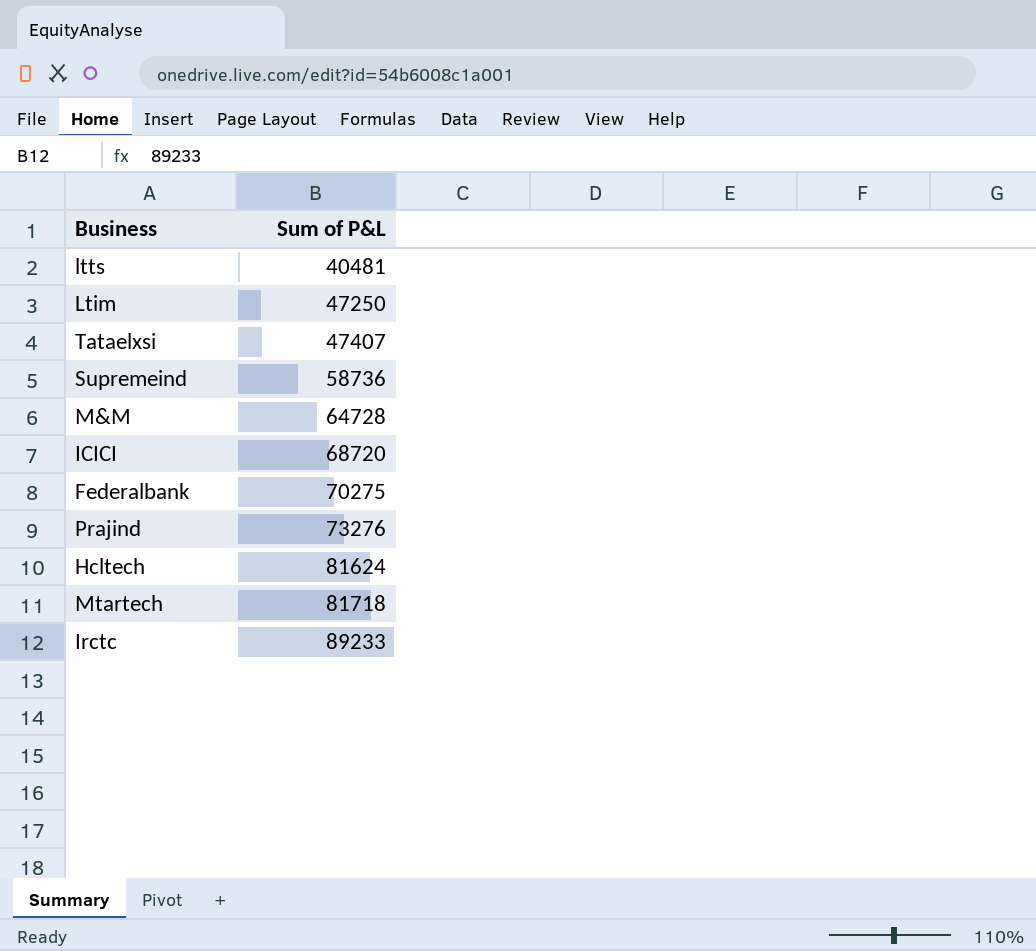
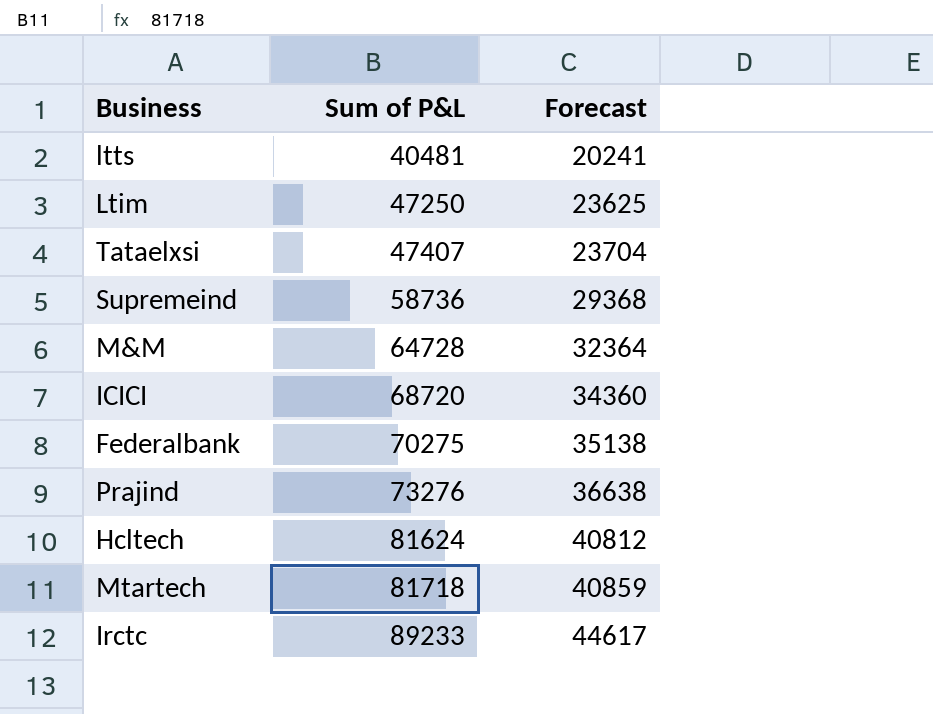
column Forecast | formula: none -> [Sum of P&L] * 0.5

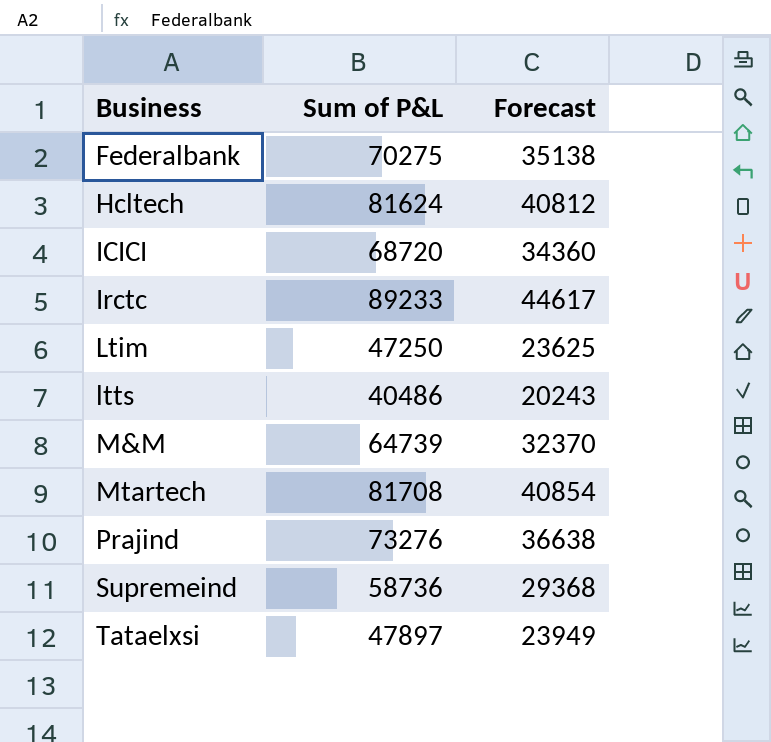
row order: Sum of P&L ascending -> Business ascending
ltts | Sum of P&L: 40481 -> 40486
ltts | Forecast: 20241 -> 20243
M&M | Sum of P&L: 64728 -> 64739
M&M | Forecast: 32364 -> 32370
Mtartech | Sum of P&L: 81718 -> 81708
Mtartech | Forecast: 40859 -> 40854
Tataelxsi | Sum of P&L: 47407 -> 47897
Tataelxsi | Forecast: 23704 -> 23949

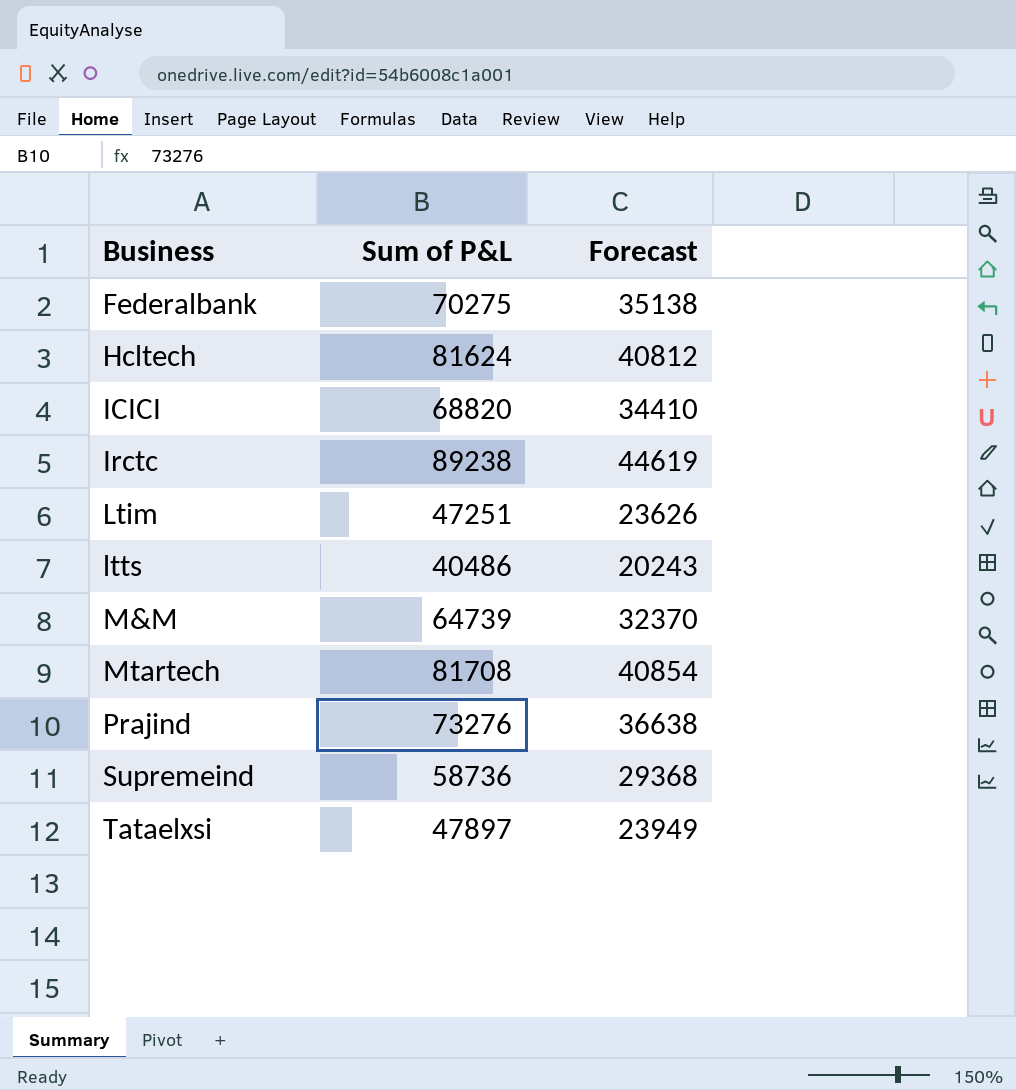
ICICI | Sum of P&L: 68720 -> 68820
ICICI | Forecast: 34360 -> 34410
Irctc | Sum of P&L: 89233 -> 89238
Irctc | Forecast: 44617 -> 44619
Ltim | Sum of P&L: 47250 -> 47251
Ltim | Forecast: 23625 -> 23626

